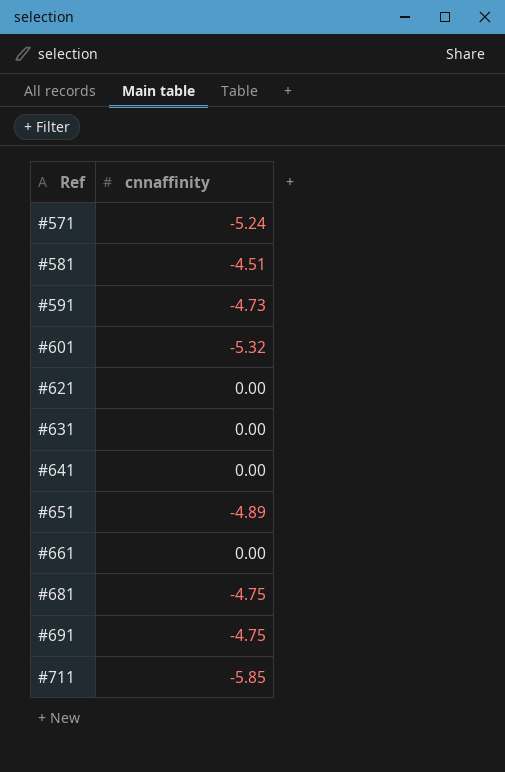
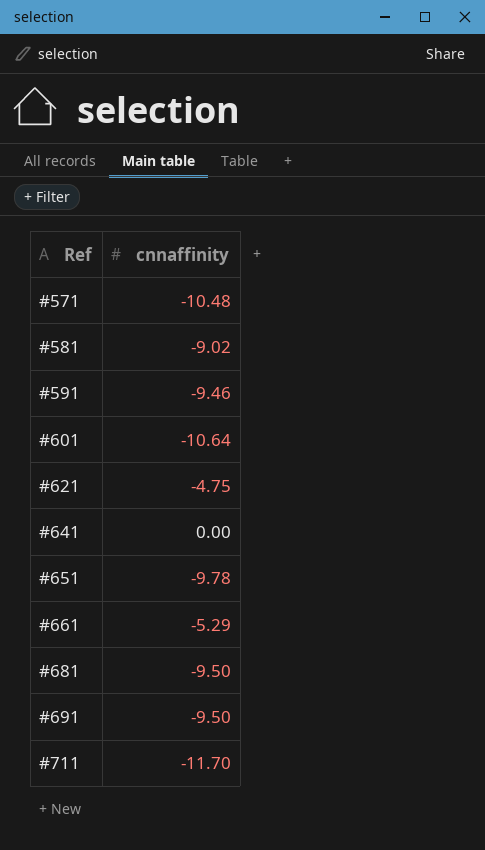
row #631: 0.00 -> none
#571 | cnnaffinity: -5.24 -> -10.48
#581 | cnnaffinity: -4.51 -> -9.02
#591 | cnnaffinity: -4.73 -> -9.46
#601 | cnnaffinity: -5.32 -> -10.64
#621 | cnnaffinity: 0.00 -> -4.75
#651 | cnnaffinity: -4.89 -> -9.78
#661 | cnnaffinity: 0.00 -> -5.29
#681 | cnnaffinity: -4.75 -> -9.50
#691 | cnnaffinity: -4.75 -> -9.50
#711 | cnnaffinity: -5.85 -> -11.70

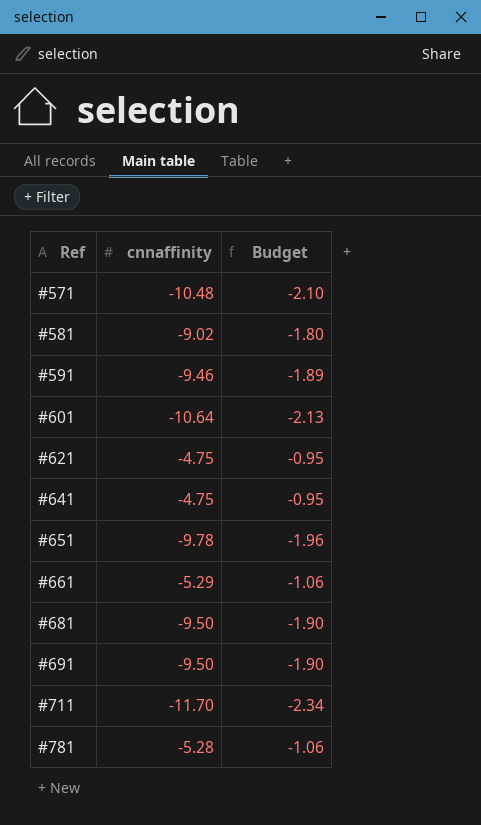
column Budget | formula: none -> [cnnaffinity] * 0.2
#641 | cnnaffinity: 0.00 -> -4.75
row #781: none -> -5.28 | -1.06

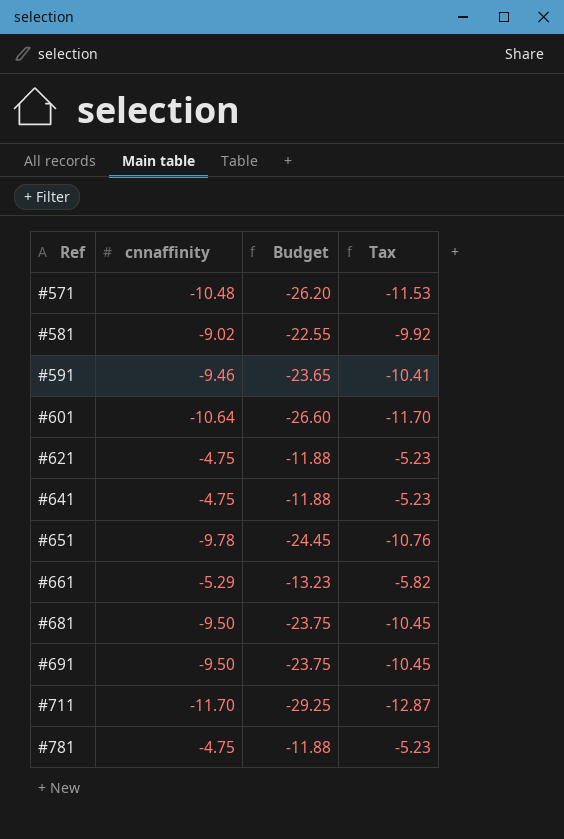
column Budget | formula: [cnnaffinity] * 0.2 -> [cnnaffinity] * 2.5
column Tax | formula: none -> [cnnaffinity] * 1.1
#781 | cnnaffinity: -5.28 -> -4.75

